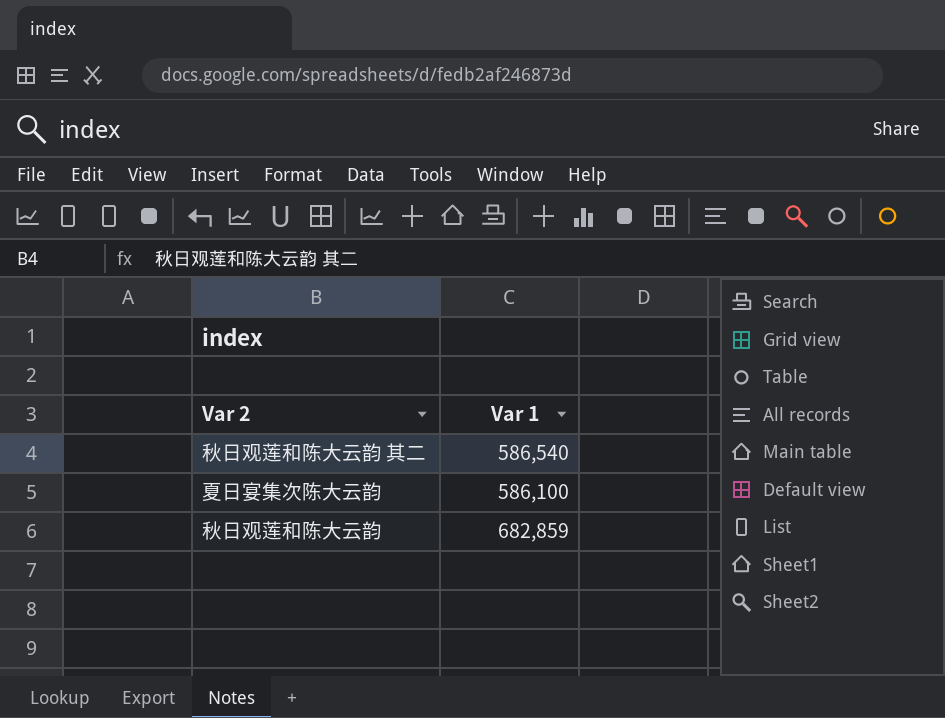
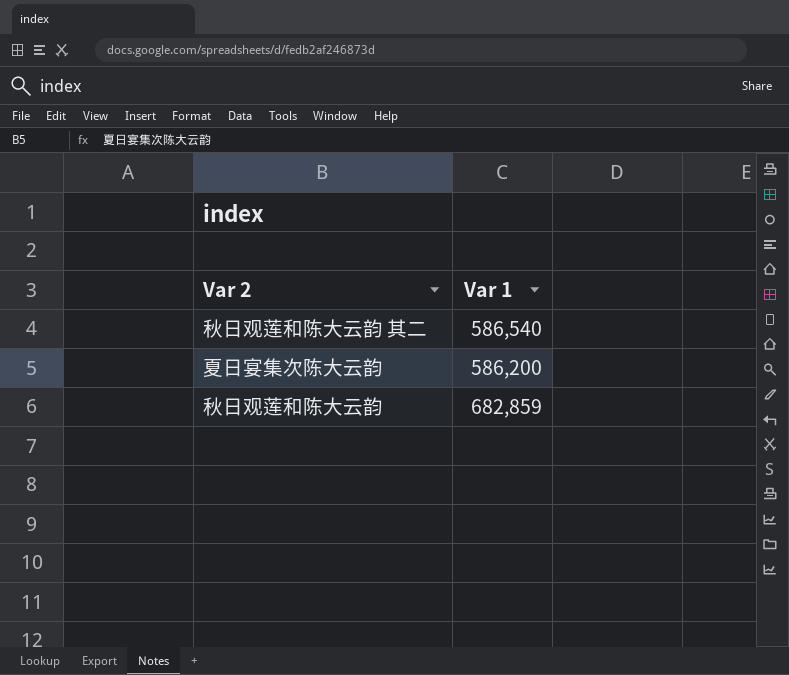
夏日宴集次陈大云韵 | Var 1: 586,100 -> 586,200

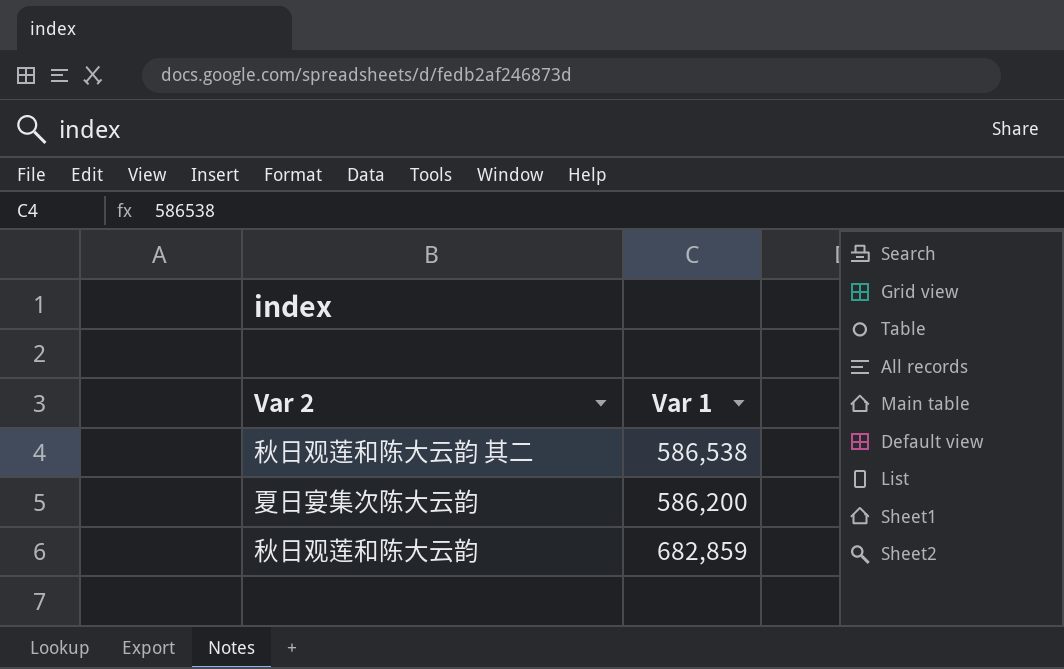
秋日观莲和陈大云韵 其二 | Var 1: 586,540 -> 586,538

